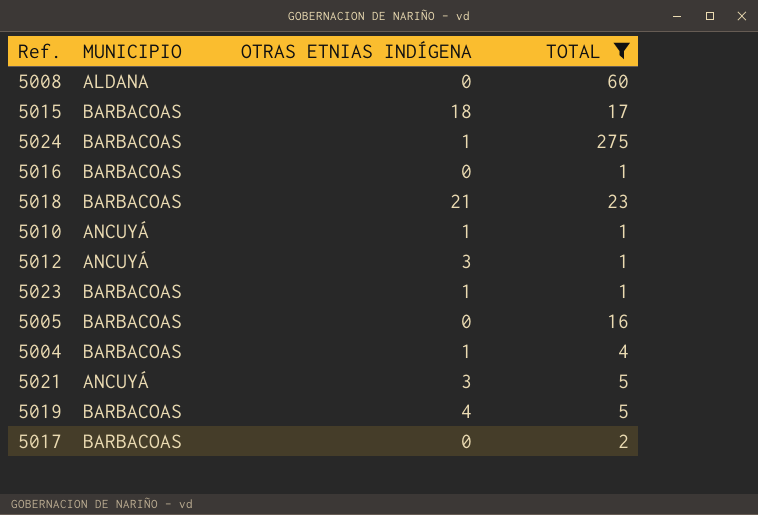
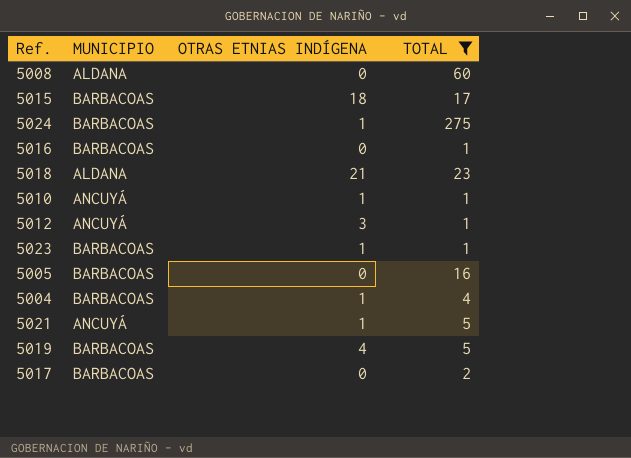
5018 | MUNICIPIO: BARBACOAS -> ALDANA
5021 | OTRAS ETNIAS INDÍGENA: 3 -> 1

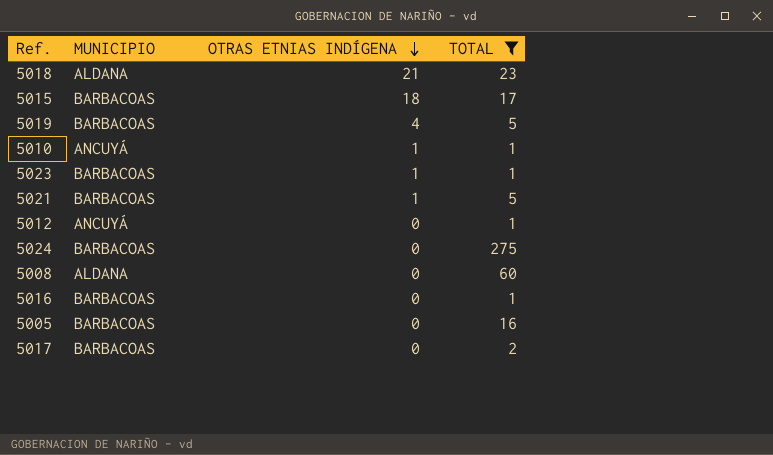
row order: none -> OTRAS ETNIAS INDÍGENA descending
row 5004: BARBACOAS | 1 | 4 -> none
5021 | MUNICIPIO: ANCUYÁ -> BARBACOAS
5012 | OTRAS ETNIAS INDÍGENA: 3 -> 0
5024 | OTRAS ETNIAS INDÍGENA: 1 -> 0

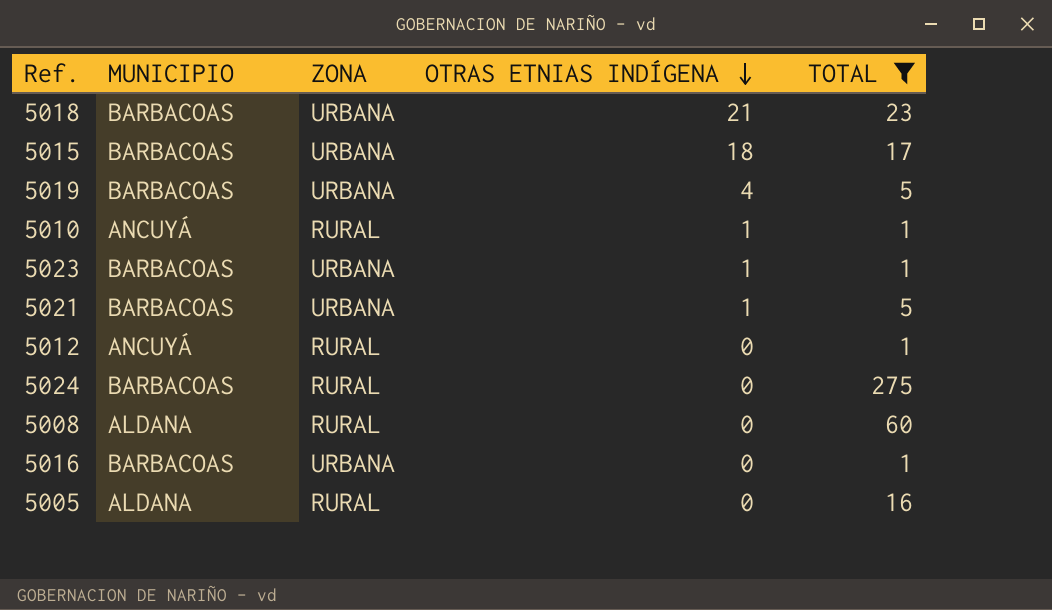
column ZONA | position: none -> 3
row 5017: BARBACOAS | 0 | 2 -> none
5018 | MUNICIPIO: ALDANA -> BARBACOAS
5005 | MUNICIPIO: BARBACOAS -> ALDANA

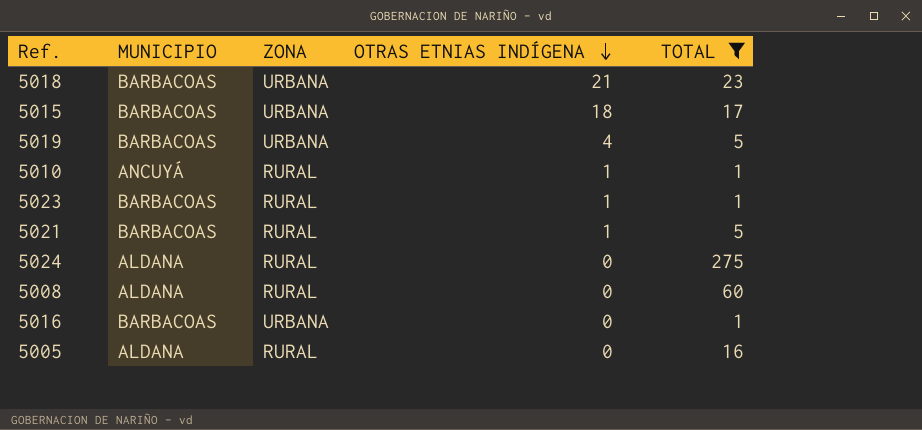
row 5012: ANCUYÁ | RURAL | 0 | 1 -> none
5023 | ZONA: URBANA -> RURAL
5021 | ZONA: URBANA -> RURAL
5024 | MUNICIPIO: BARBACOAS -> ALDANA

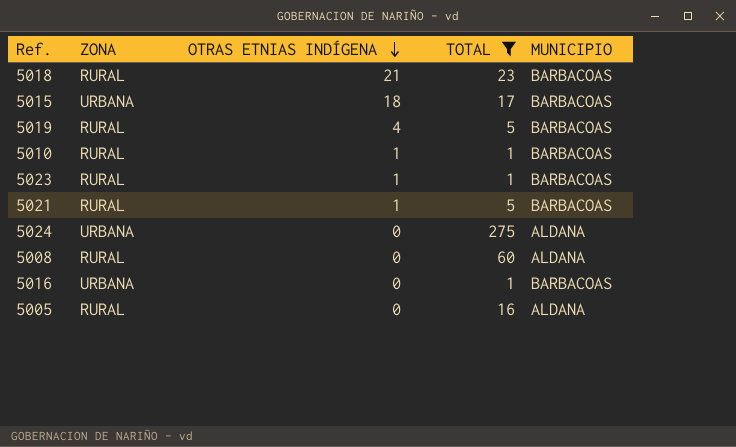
column MUNICIPIO | position: 2 -> 5
5018 | ZONA: URBANA -> RURAL
5019 | ZONA: URBANA -> RURAL
5010 | MUNICIPIO: ANCUYÁ -> BARBACOAS
5024 | ZONA: RURAL -> URBANA

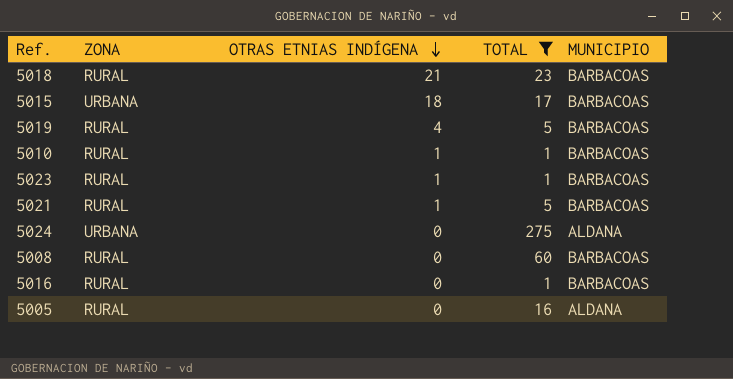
5008 | MUNICIPIO: ALDANA -> BARBACOAS
5016 | ZONA: URBANA -> RURAL

